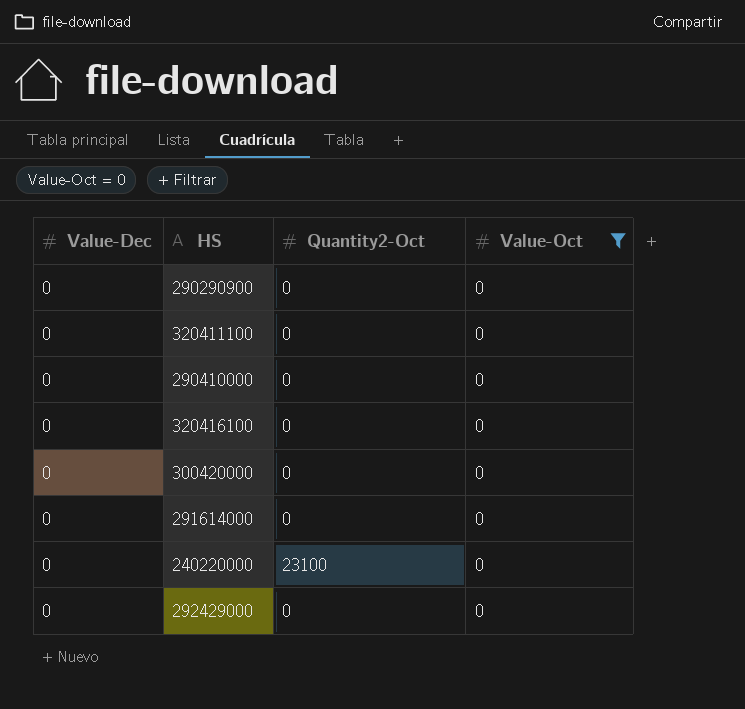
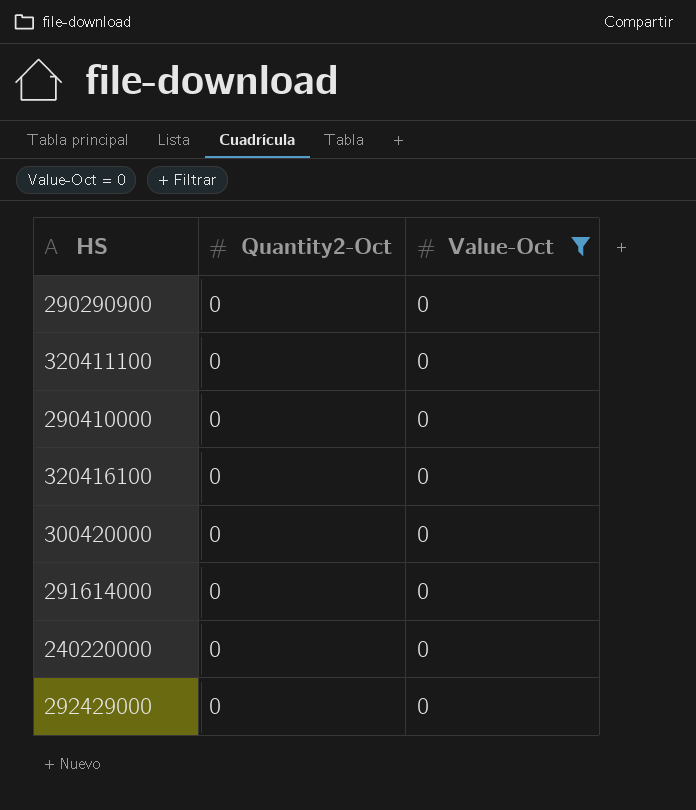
column Value-Dec | position: 1 -> none
240220000 | Quantity2-Oct: 23100 -> 0

